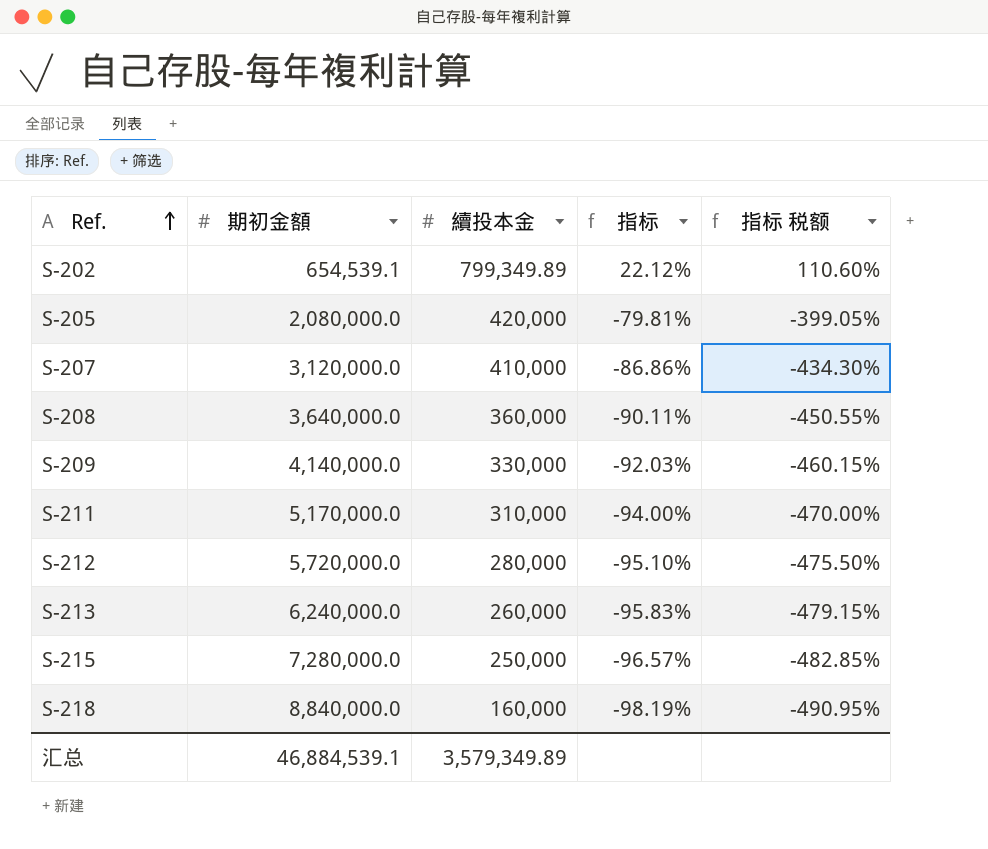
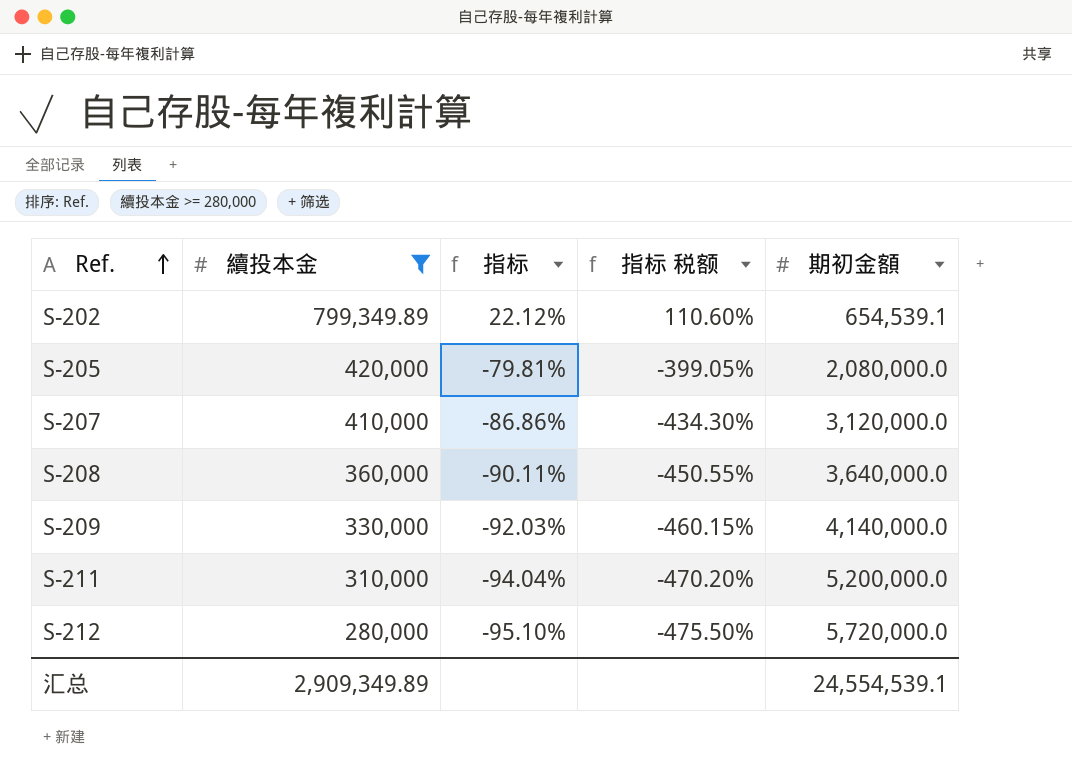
filter: none -> 續投本金 >= 280,000
column 期初金額 | position: 2 -> 5
S-211 | 指标: -94.00% -> -94.04%
S-211 | 指标 税额: -470.00% -> -470.20%
S-211 | 期初金額: 5,170,000.0 -> 5,200,000.0
汇总 | 續投本金: 3,579,349.89 -> 2,909,349.89
汇总 | 期初金額: 46,884,539.1 -> 24,554,539.1

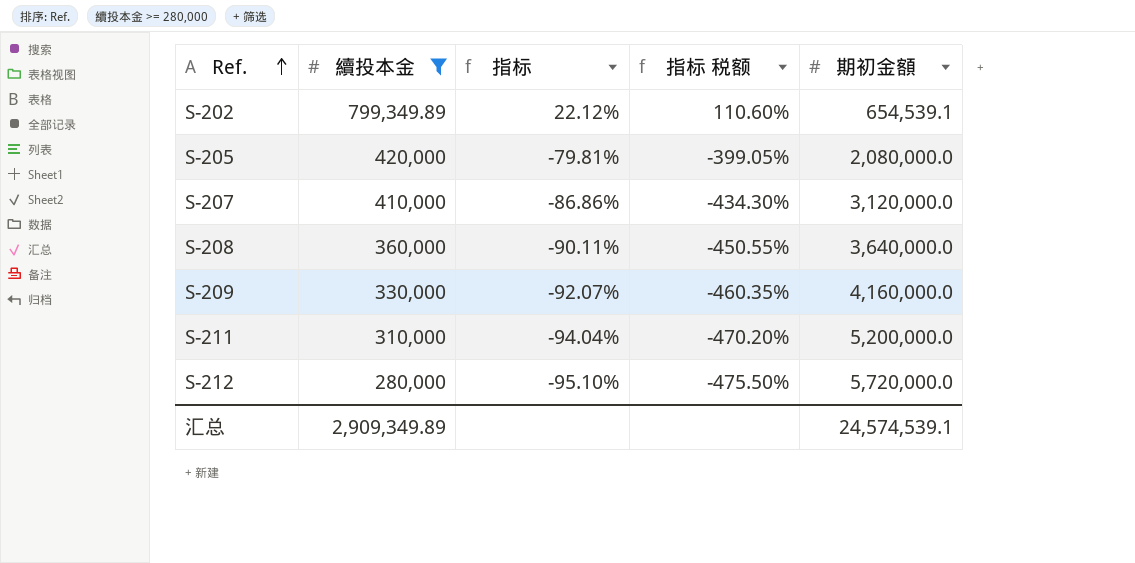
S-209 | 指标: -92.03% -> -92.07%
S-209 | 指标 税额: -460.15% -> -460.35%
S-209 | 期初金額: 4,140,000.0 -> 4,160,000.0
汇总 | 期初金額: 24,554,539.1 -> 24,574,539.1

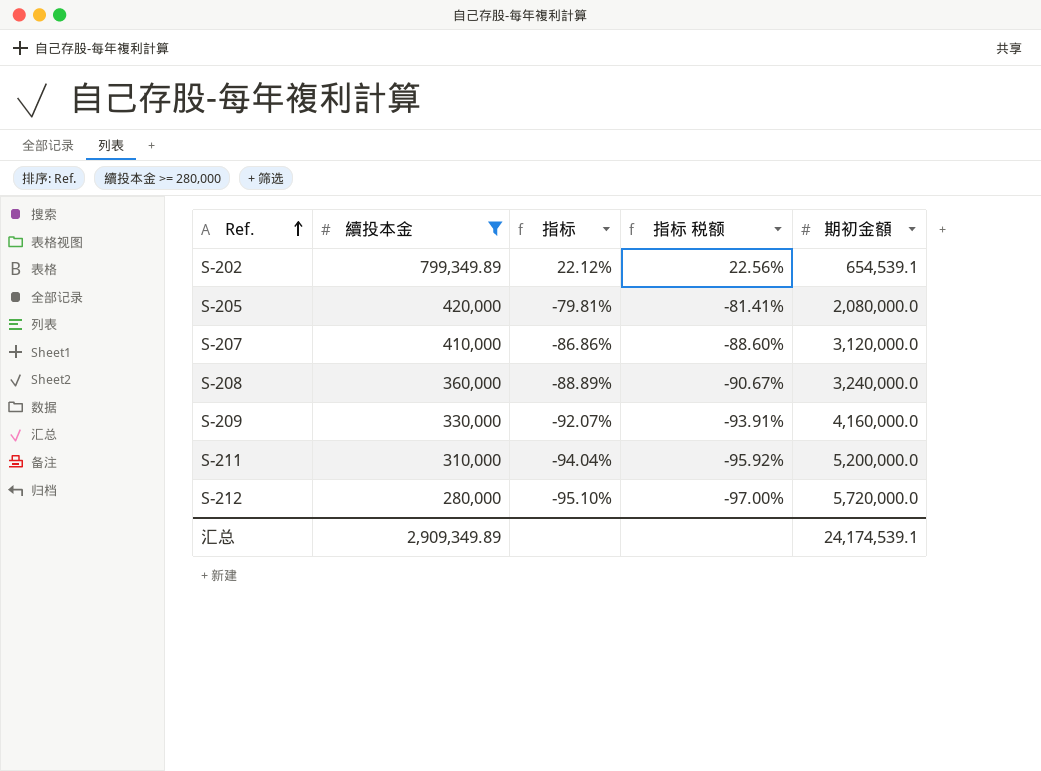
column 指标 税额 | formula: [指标] * 5 -> [指标] * 1.02
S-208 | 指标: -90.11% -> -88.89%
S-208 | 期初金額: 3,640,000.0 -> 3,240,000.0
汇总 | 期初金額: 24,574,539.1 -> 24,174,539.1

